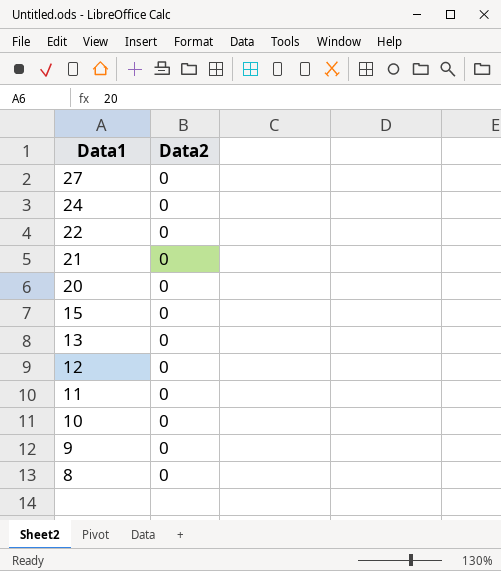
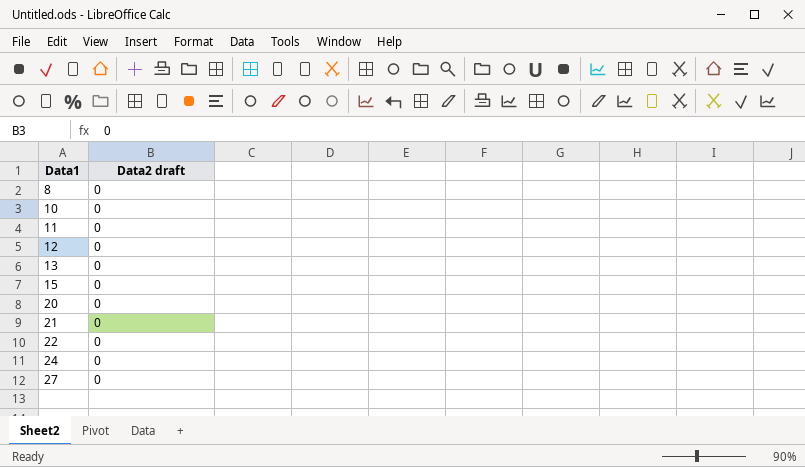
row order: Data1 descending -> Data1 ascending
column name: Data2 -> Data2 draft
row 9: 0 -> none

